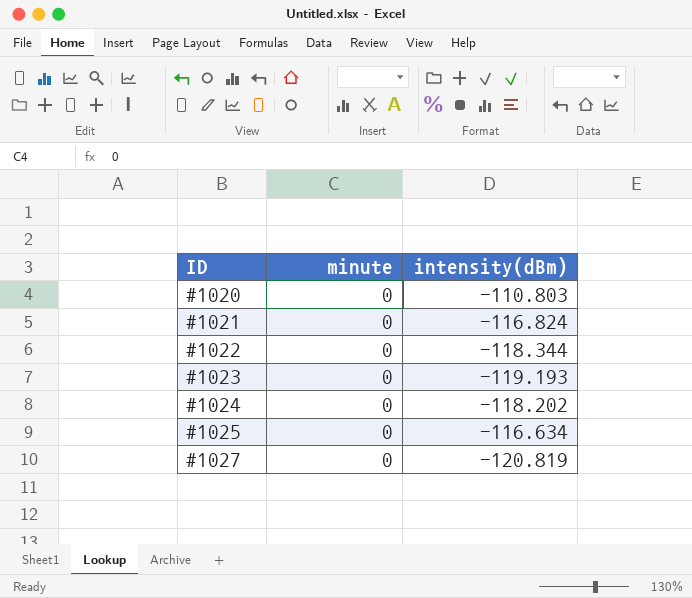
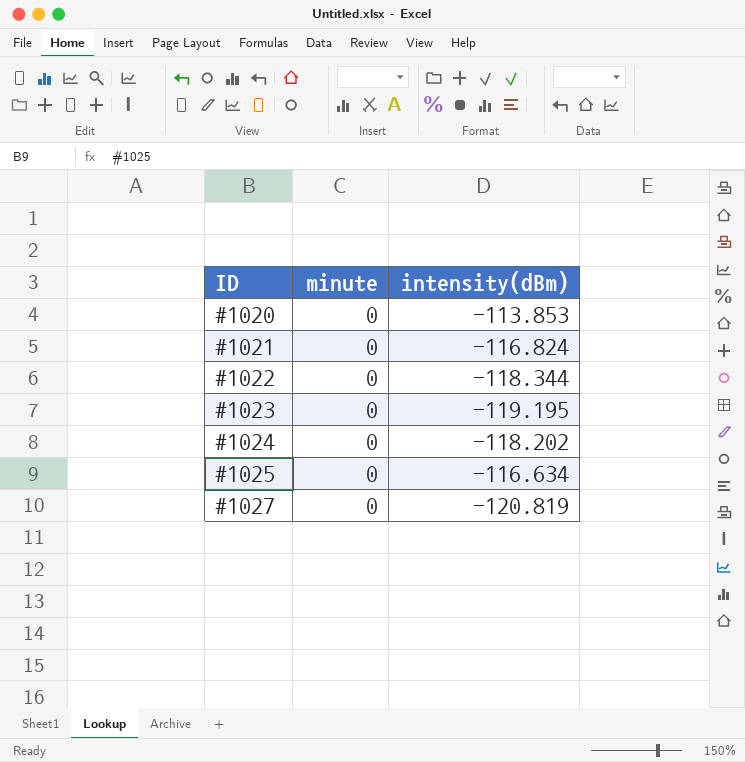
#1020 | intensity(dBm): -110.803 -> -113.853
#1023 | intensity(dBm): -119.193 -> -119.195

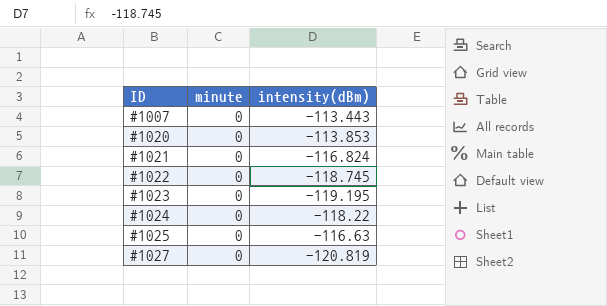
row #1007: none -> 0 | -113.443
#1022 | intensity(dBm): -118.344 -> -118.745
#1024 | intensity(dBm): -118.202 -> -118.22
#1025 | intensity(dBm): -116.634 -> -116.63

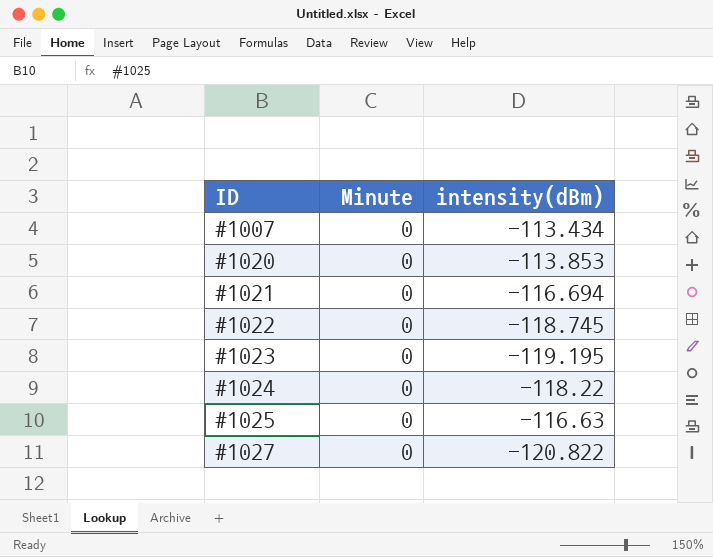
column name: minute -> Minute
#1007 | intensity(dBm): -113.443 -> -113.434
#1021 | intensity(dBm): -116.824 -> -116.694
#1027 | intensity(dBm): -120.819 -> -120.822

